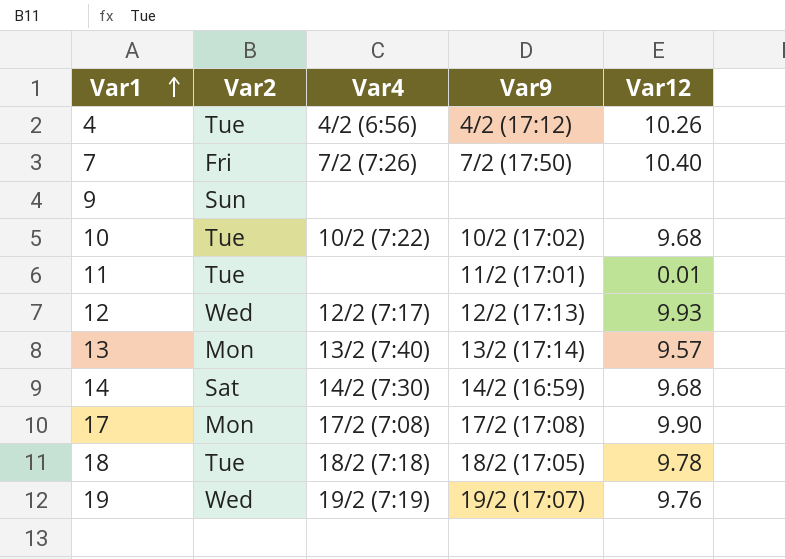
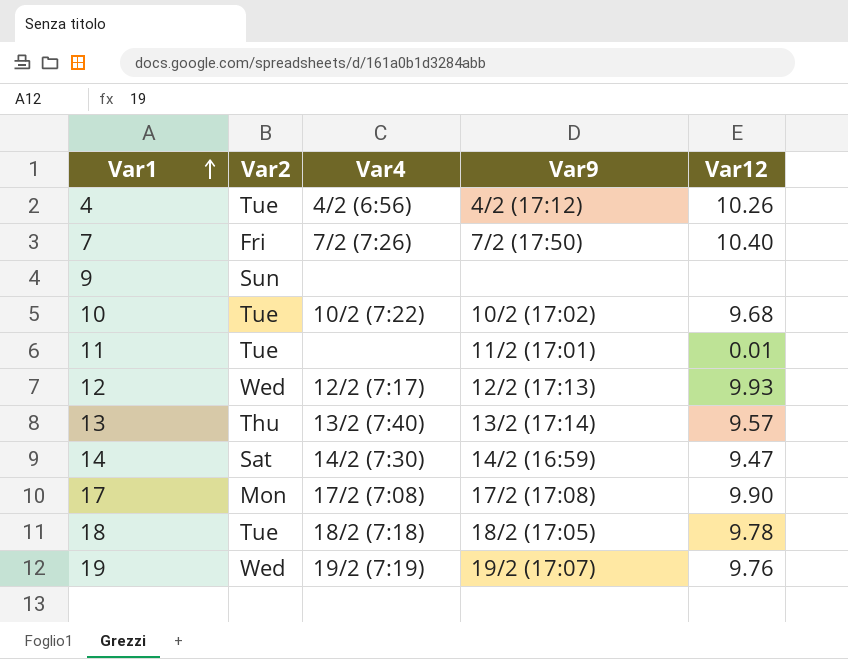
13 | Var2: Mon -> Thu
14 | Var12: 9.68 -> 9.47

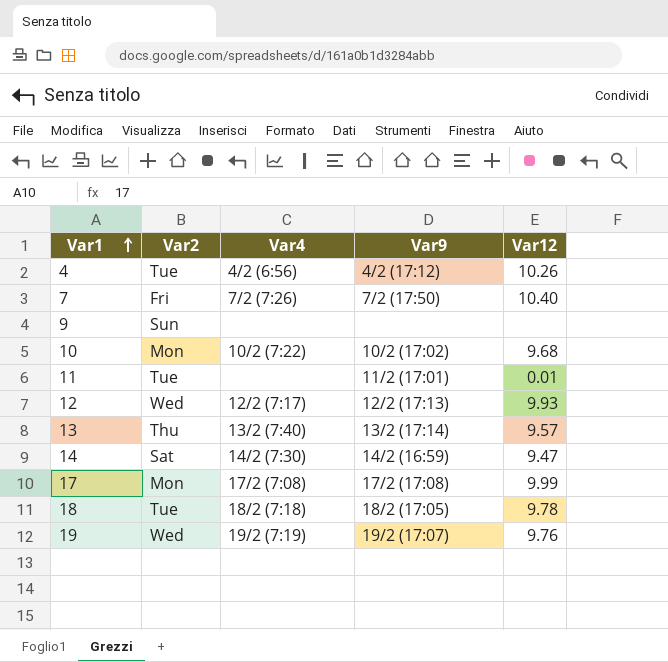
10 | Var2: Tue -> Mon
17 | Var12: 9.90 -> 9.99

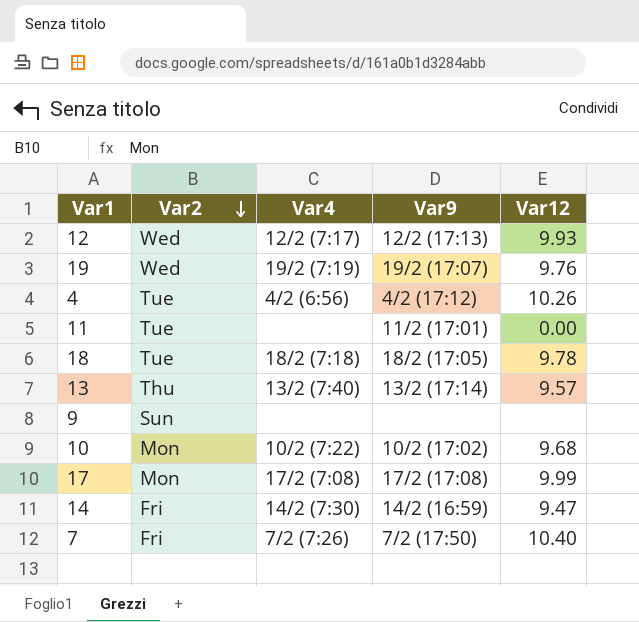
row order: Var1 ascending -> Var2 descending
11 | Var12: 0.01 -> 0.00
14 | Var2: Sat -> Fri

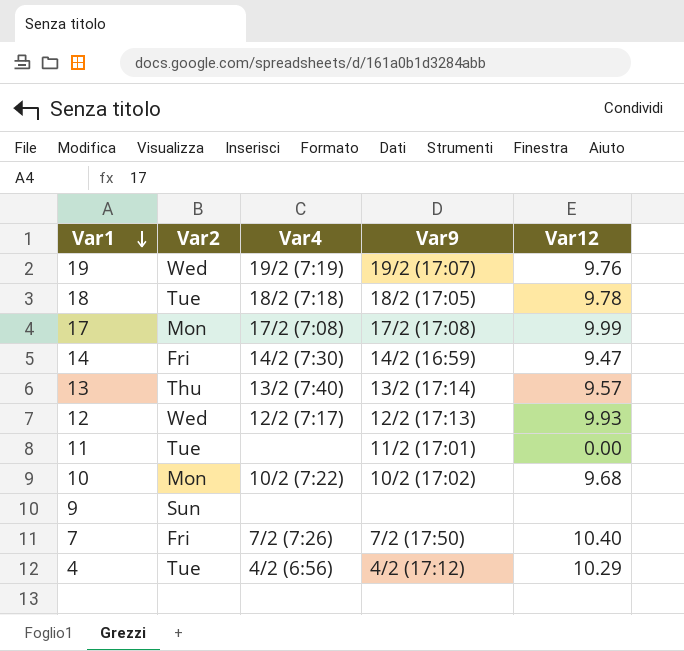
row order: Var2 descending -> Var1 descending
4 | Var12: 10.26 -> 10.29

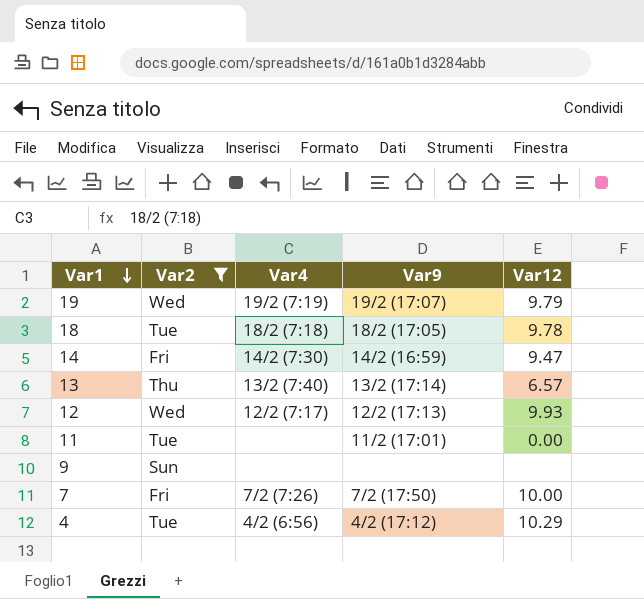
filter: none -> Var2 != Mon
19 | Var12: 9.76 -> 9.79
13 | Var12: 9.57 -> 6.57
7 | Var12: 10.40 -> 10.00

